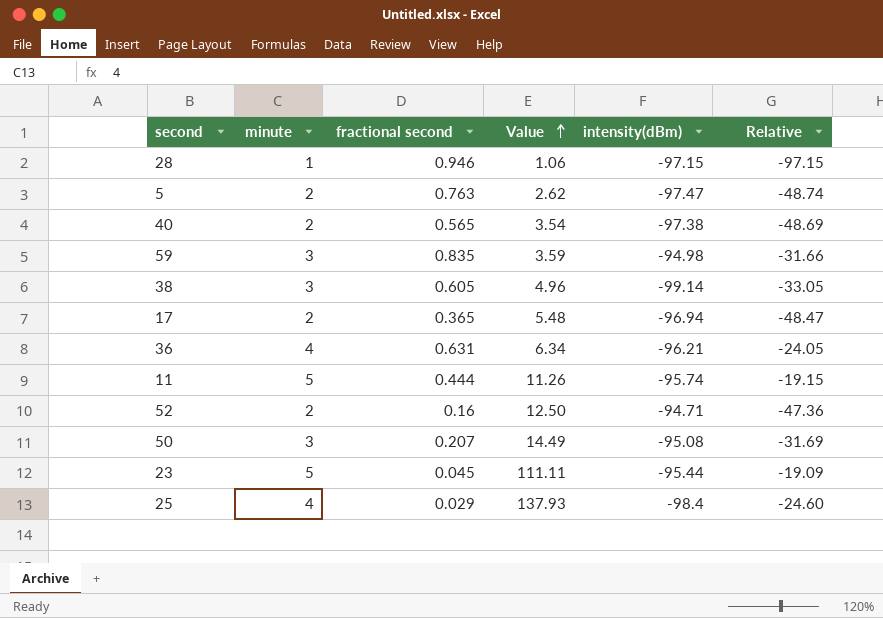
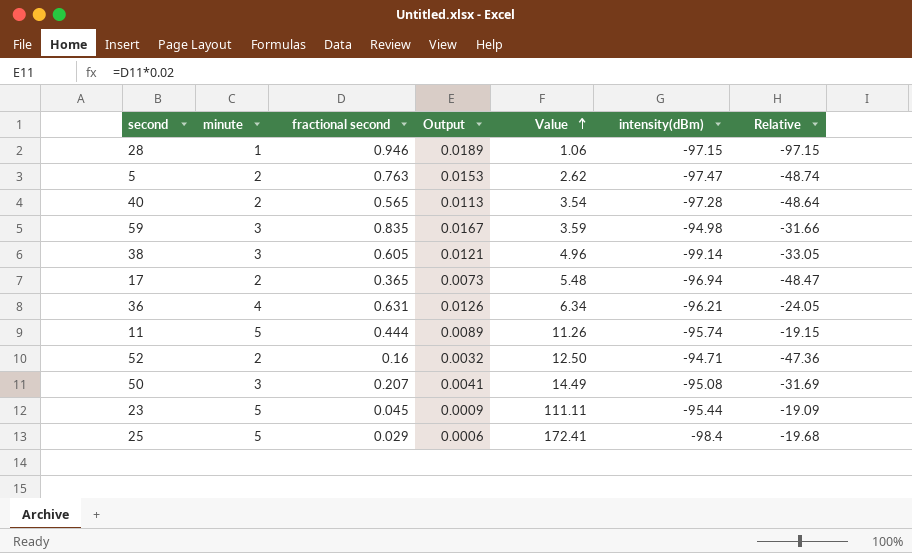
column Output | formula: none -> [fractional second] * 0.02
40 | intensity(dBm): -97.38 -> -97.28
40 | Relative: -48.69 -> -48.64
25 | minute: 4 -> 5
25 | Value: 137.93 -> 172.41
25 | Relative: -24.60 -> -19.68

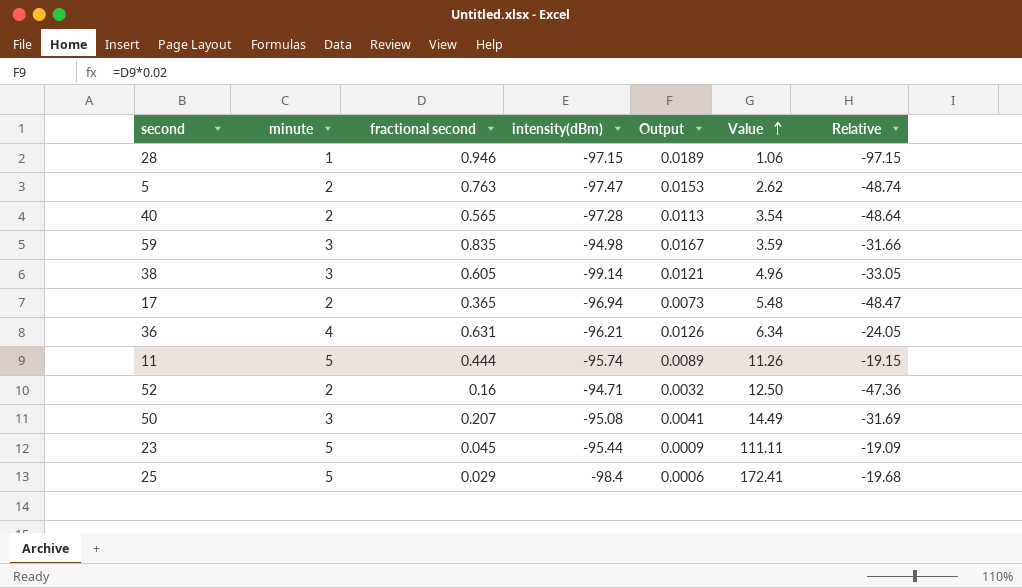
column intensity(dBm) | position: 6 -> 4

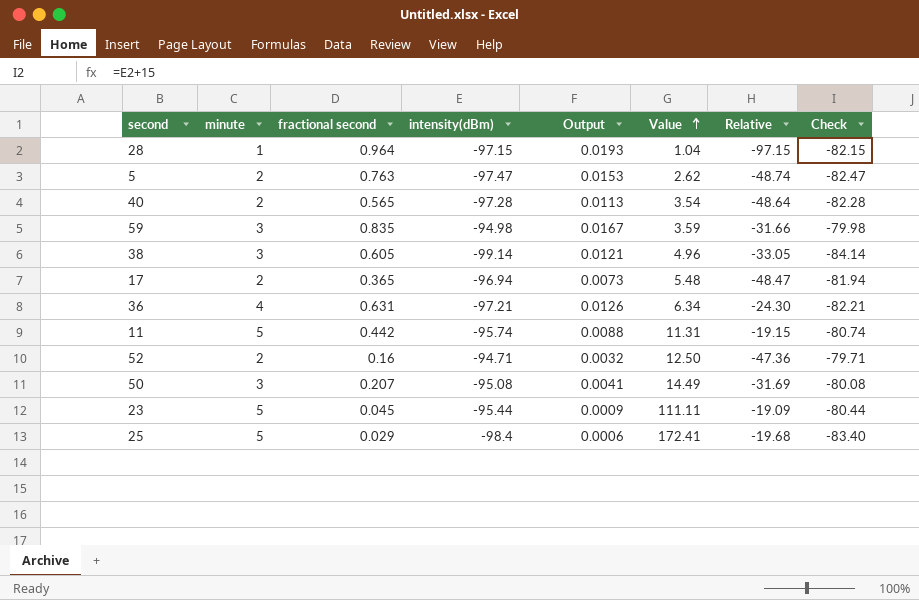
column Check | formula: none -> [intensity(dBm)] + 15
28 | fractional second: 0.946 -> 0.964
28 | Output: 0.0189 -> 0.0193
28 | Value: 1.06 -> 1.04
36 | intensity(dBm): -96.21 -> -97.21
36 | Relative: -24.05 -> -24.30
11 | fractional second: 0.444 -> 0.442
11 | Output: 0.0089 -> 0.0088
11 | Value: 11.26 -> 11.31

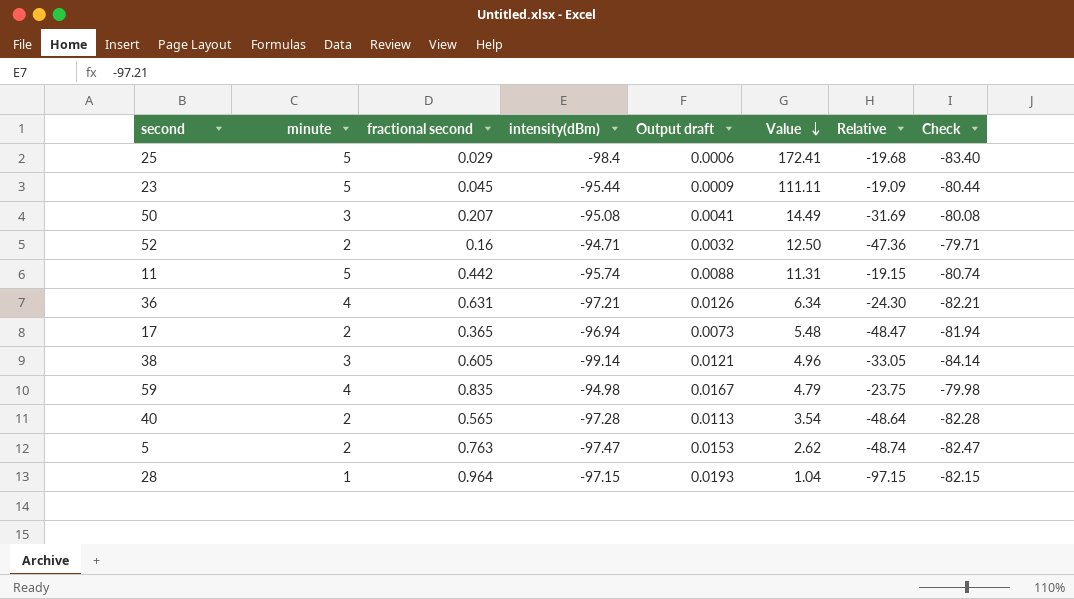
row order: Value ascending -> Value descending
column name: Output -> Output draft
59 | minute: 3 -> 4
59 | Value: 3.59 -> 4.79
59 | Relative: -31.66 -> -23.75

